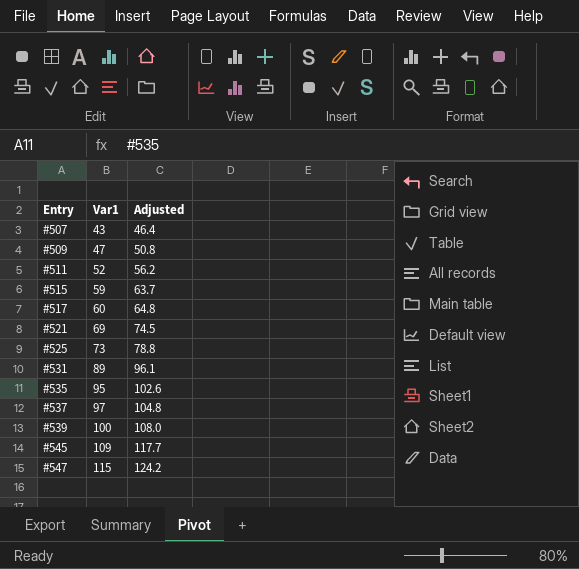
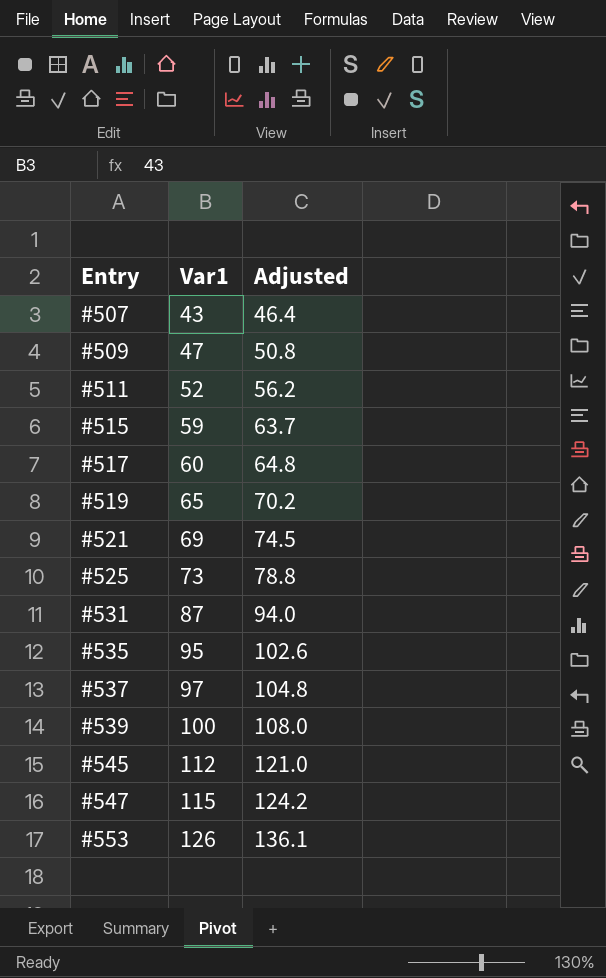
row #519: none -> 65 | 70.2
#531 | Var1: 89 -> 87
#531 | Adjusted: 96.1 -> 94.0
#545 | Var1: 109 -> 112
#545 | Adjusted: 117.7 -> 121.0
row #553: none -> 126 | 136.1

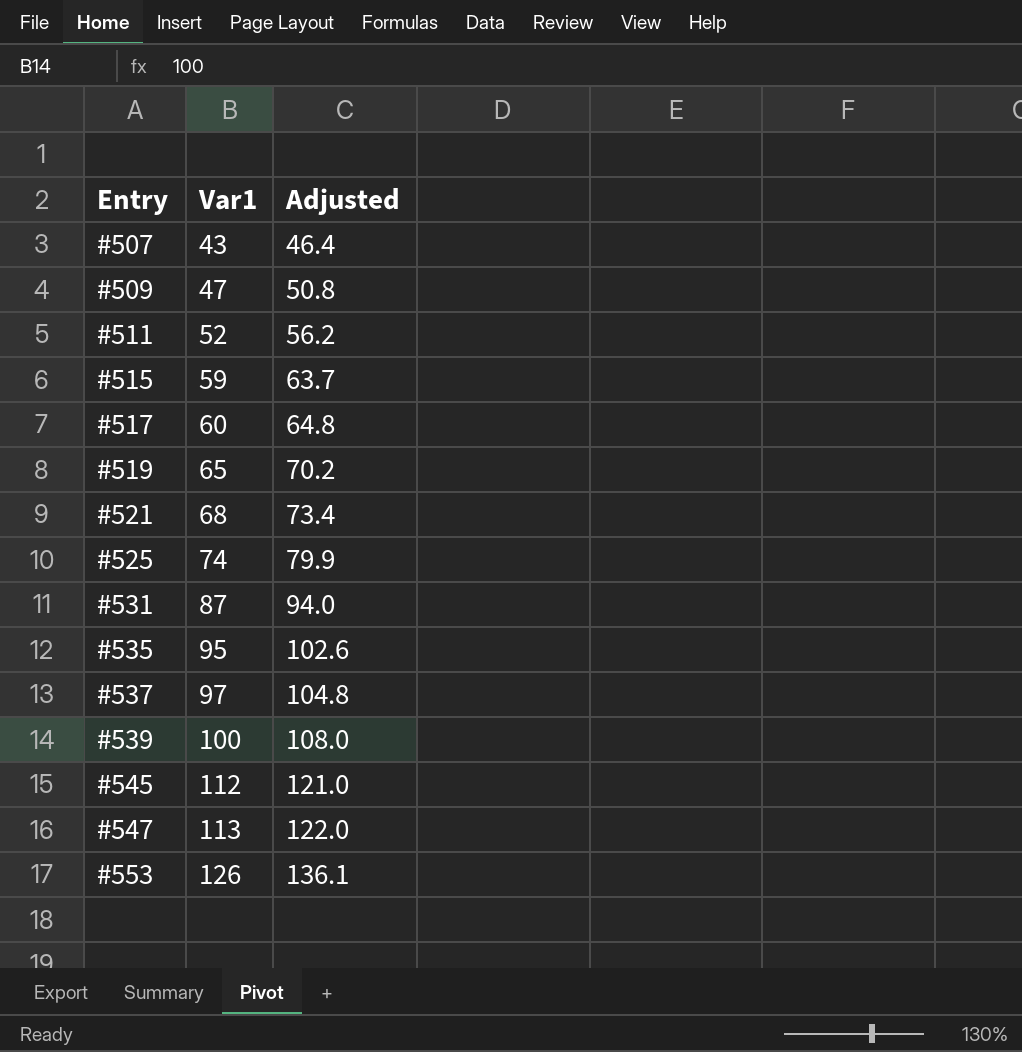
#521 | Var1: 69 -> 68
#521 | Adjusted: 74.5 -> 73.4
#525 | Var1: 73 -> 74
#525 | Adjusted: 78.8 -> 79.9
#547 | Var1: 115 -> 113
#547 | Adjusted: 124.2 -> 122.0

